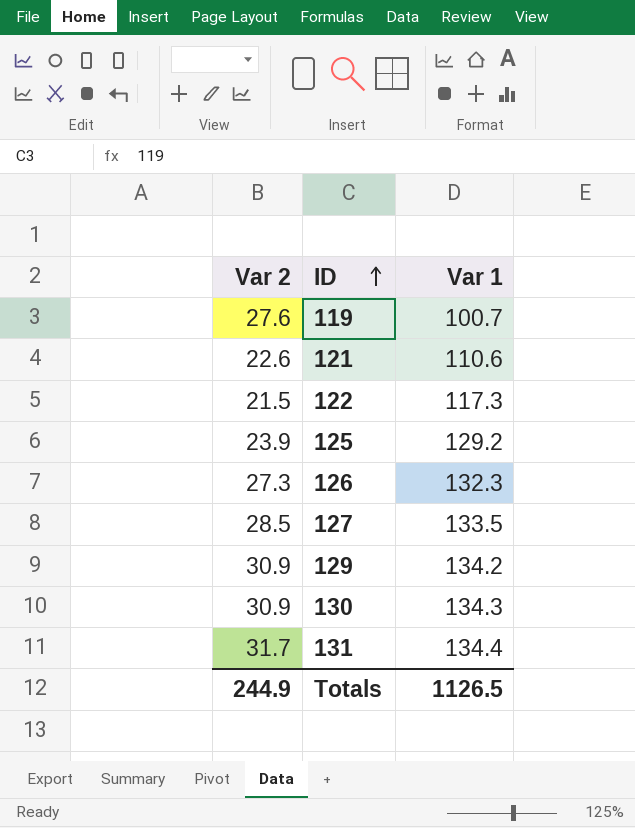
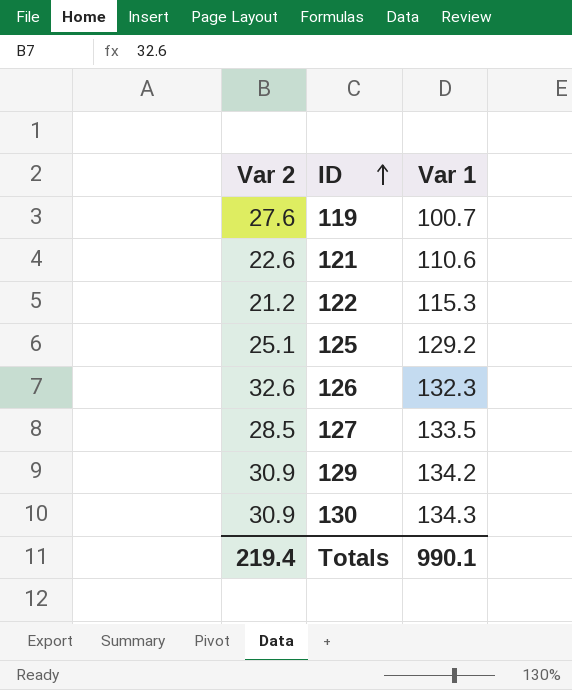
row 131: 31.7 | 134.4 -> none
122 | Var 2: 21.5 -> 21.2
122 | Var 1: 117.3 -> 115.3
125 | Var 2: 23.9 -> 25.1
126 | Var 2: 27.3 -> 32.6
Totals | Var 2: 244.9 -> 219.4
Totals | Var 1: 1126.5 -> 990.1

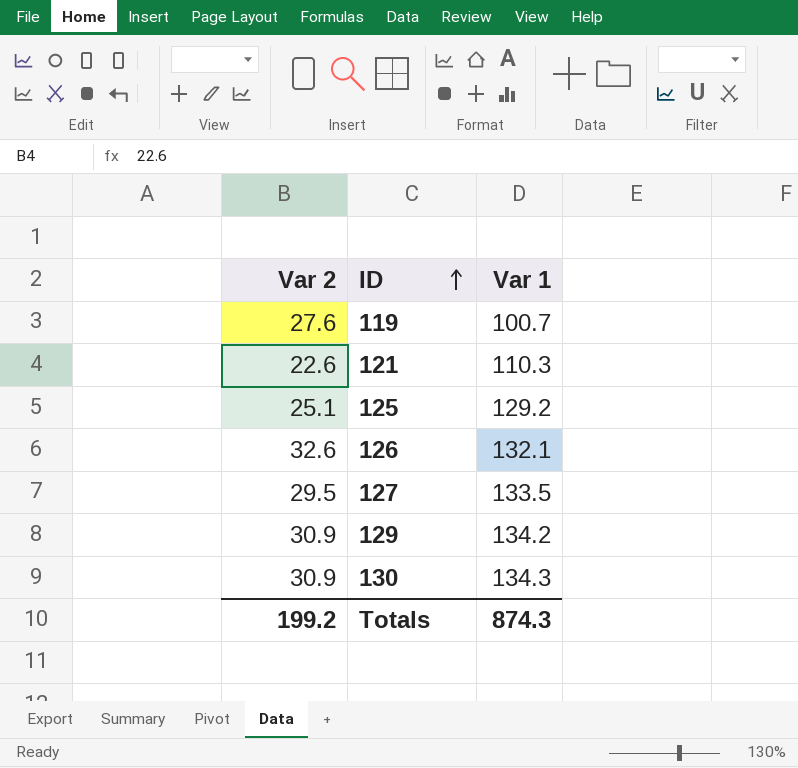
row 122: 21.2 | 115.3 -> none
121 | Var 1: 110.6 -> 110.3
126 | Var 1: 132.3 -> 132.1
127 | Var 2: 28.5 -> 29.5
Totals | Var 2: 219.4 -> 199.2
Totals | Var 1: 990.1 -> 874.3

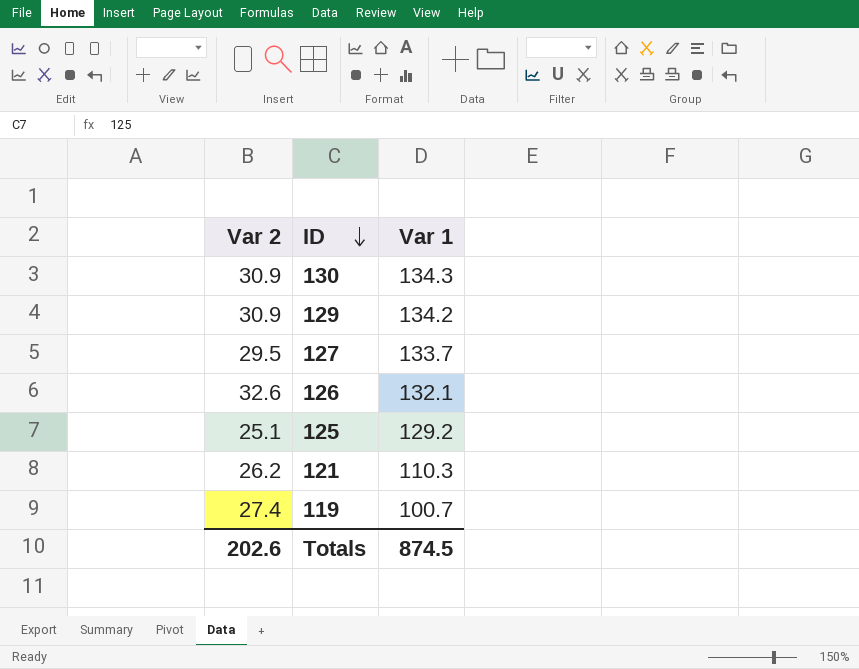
row order: ID ascending -> ID descending
127 | Var 1: 133.5 -> 133.7
121 | Var 2: 22.6 -> 26.2
119 | Var 2: 27.6 -> 27.4
Totals | Var 2: 199.2 -> 202.6
Totals | Var 1: 874.3 -> 874.5

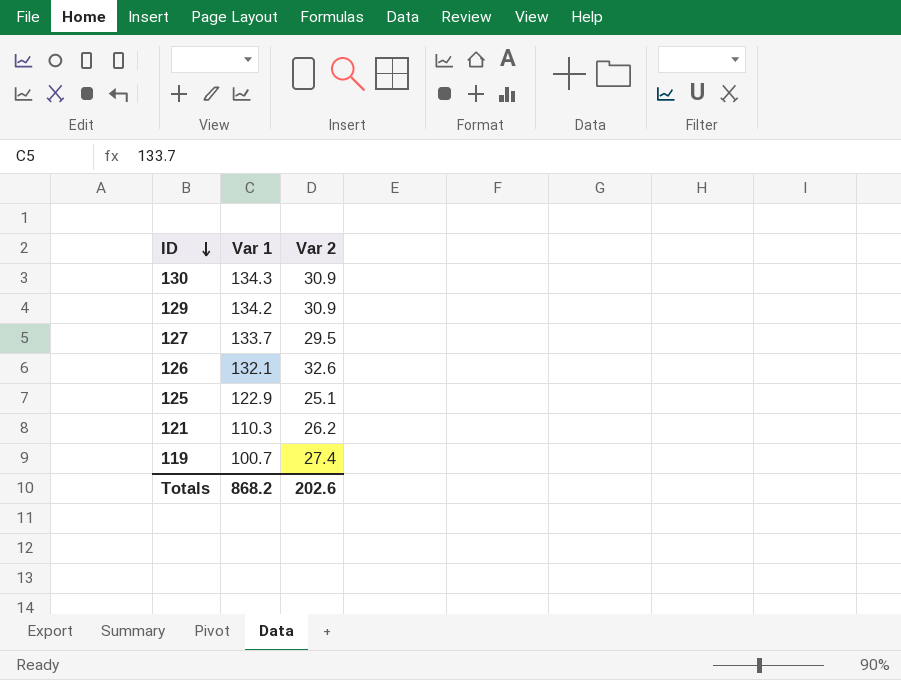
column Var 2 | position: 1 -> 3
125 | Var 1: 129.2 -> 122.9
Totals | Var 1: 874.5 -> 868.2

